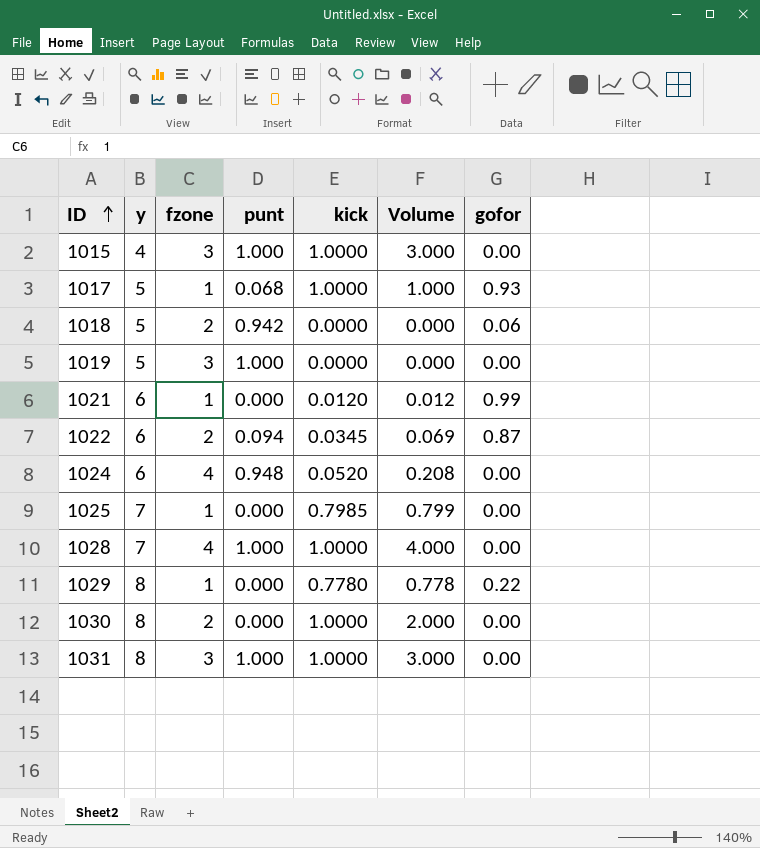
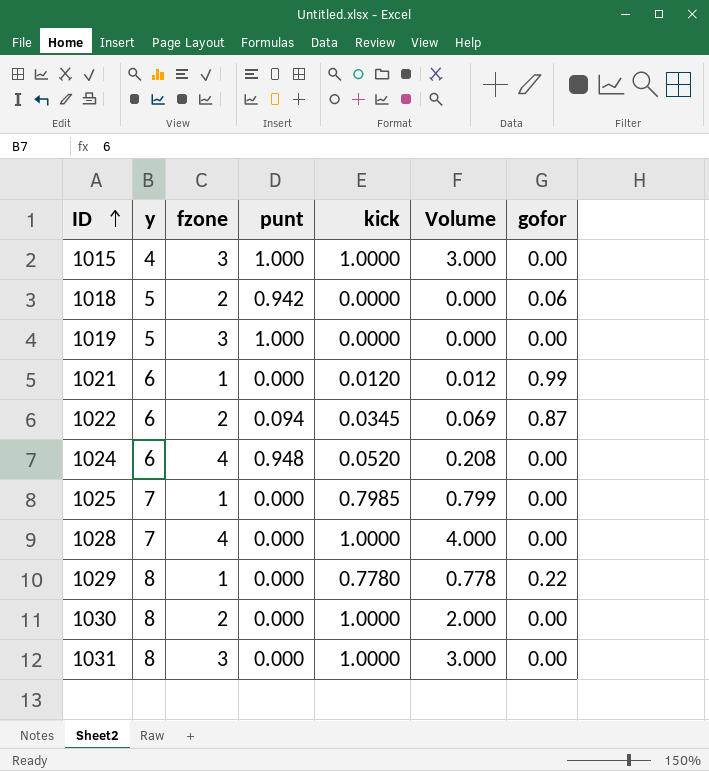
row 1017: 5 | 1 | 0.068 | 1.0000 | 1.000 | 0.93 -> none
1028 | punt: 1.000 -> 0.000
1031 | punt: 1.000 -> 0.000

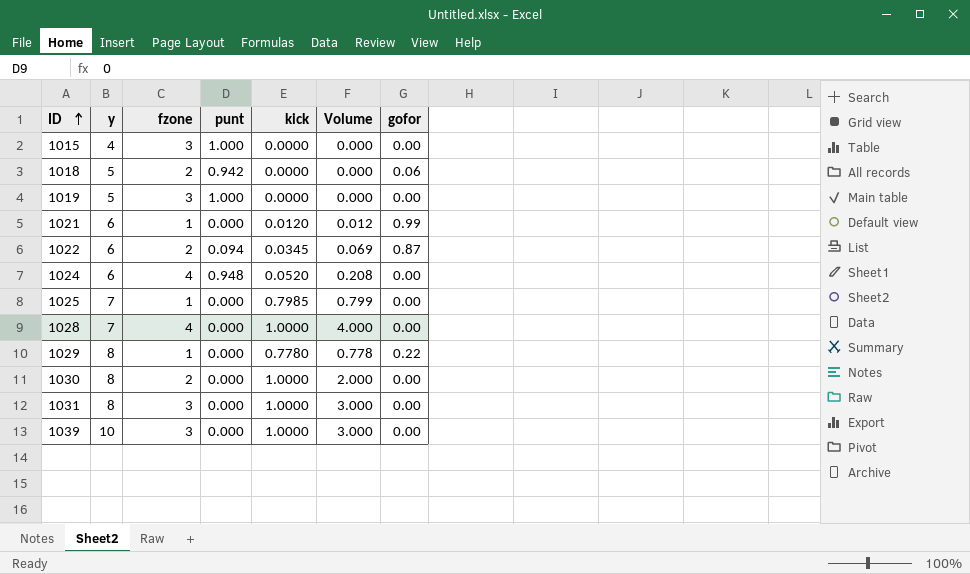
1015 | kick: 1.0000 -> 0.0000
1015 | Volume: 3.000 -> 0.000
row 1039: none -> 10 | 3 | 0.000 | 1.0000 | 3.000 | 0.00

